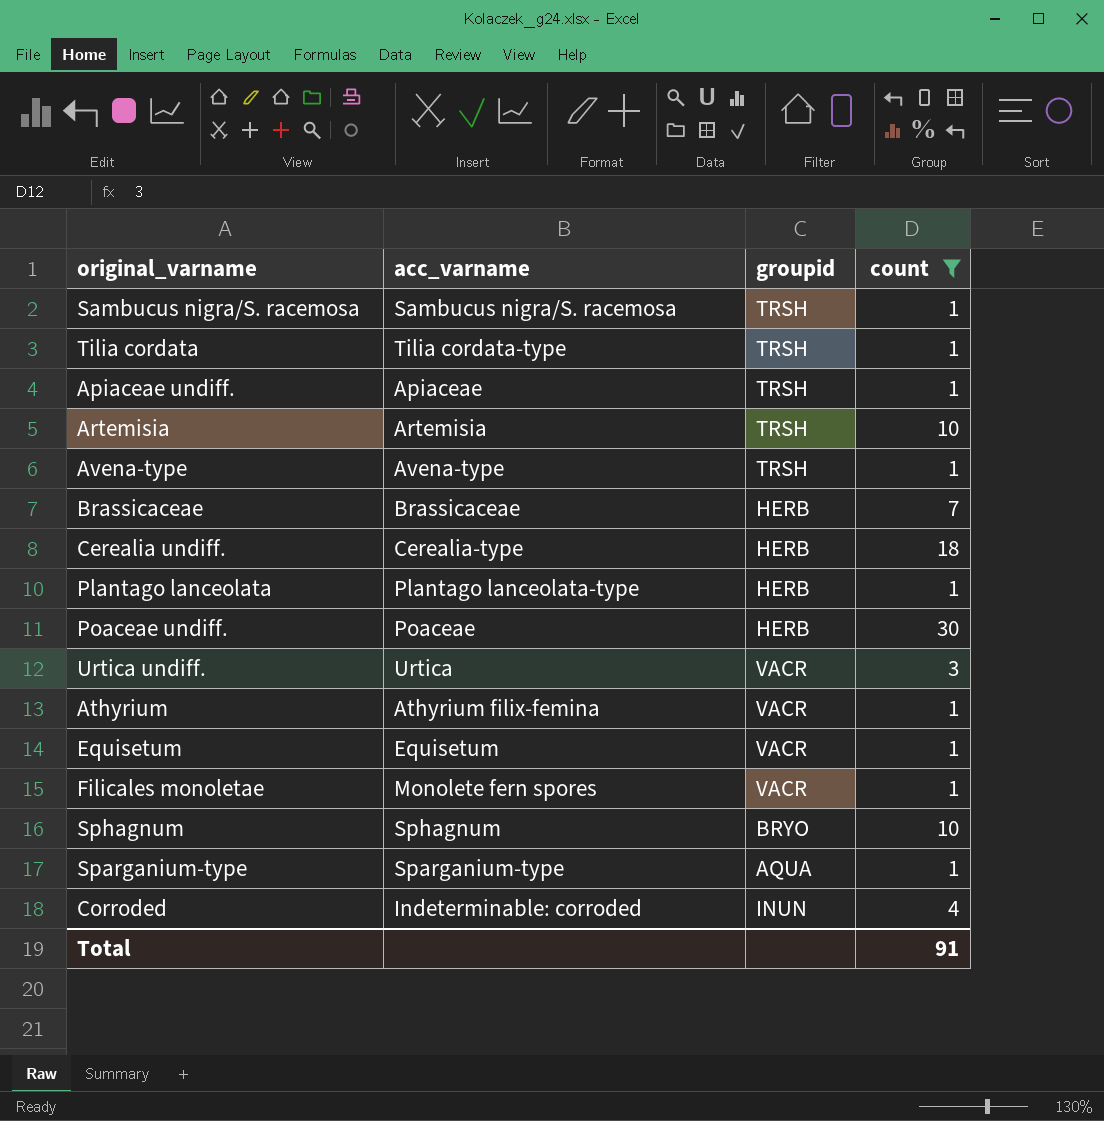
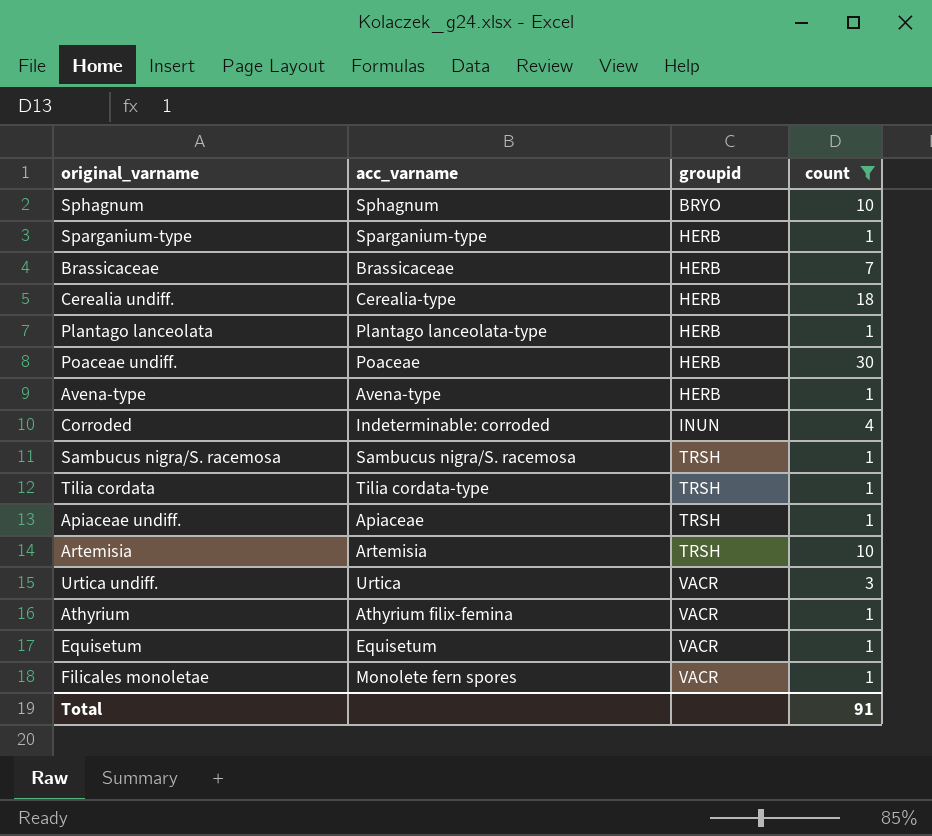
row order: none -> groupid ascending
Sparganium-type | groupid: AQUA -> HERB
Avena-type | groupid: TRSH -> HERB

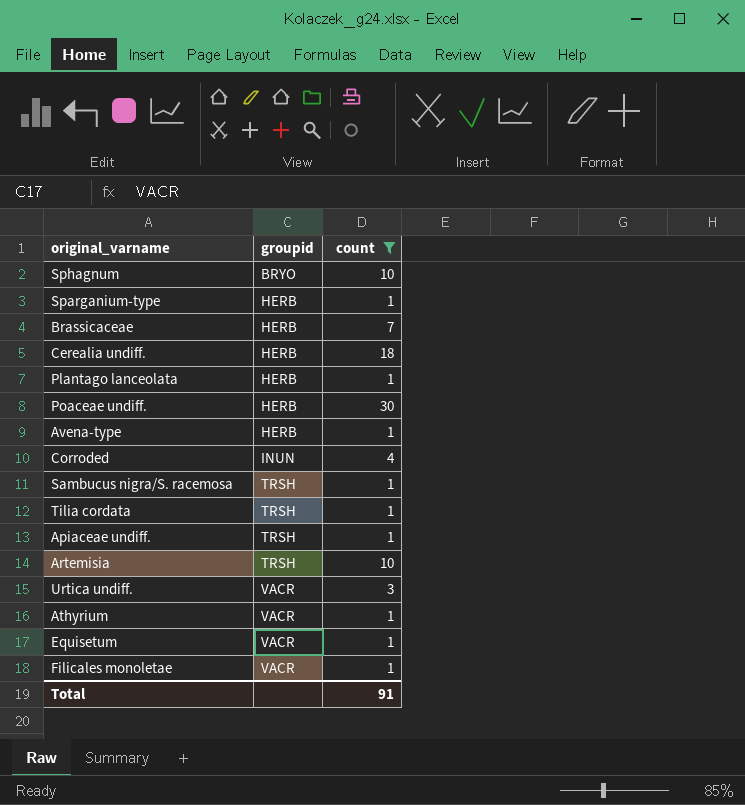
column acc_varname | position: 2 -> none

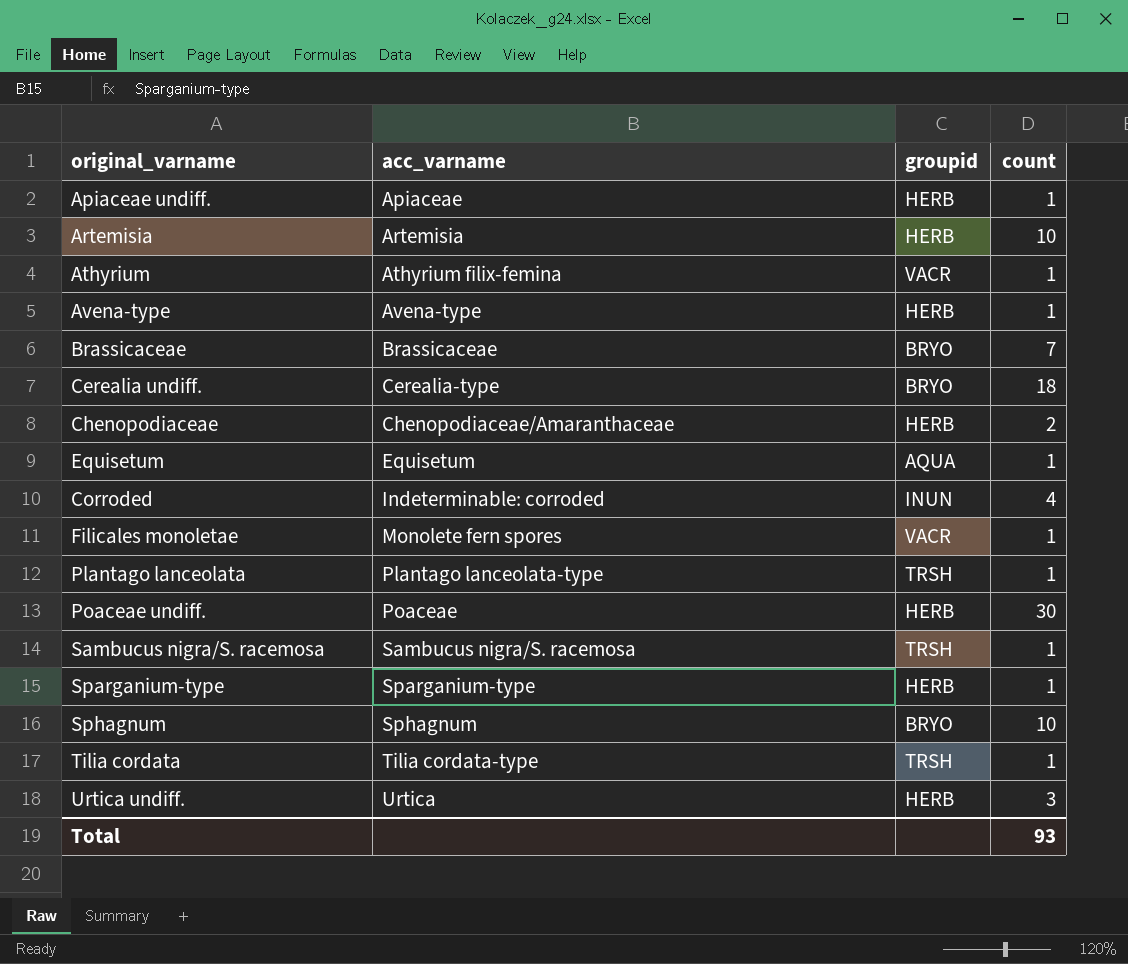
filter: count != 2 -> none
row order: groupid ascending -> acc_varname ascending
column acc_varname | position: none -> 2
Apiaceae undiff. | groupid: TRSH -> HERB
Artemisia | groupid: TRSH -> HERB
Brassicaceae | groupid: HERB -> BRYO
Cerealia undiff. | groupid: HERB -> BRYO
Equisetum | groupid: VACR -> AQUA
Plantago lanceolata | groupid: HERB -> TRSH
Urtica undiff. | groupid: VACR -> HERB
Total | count: 91 -> 93

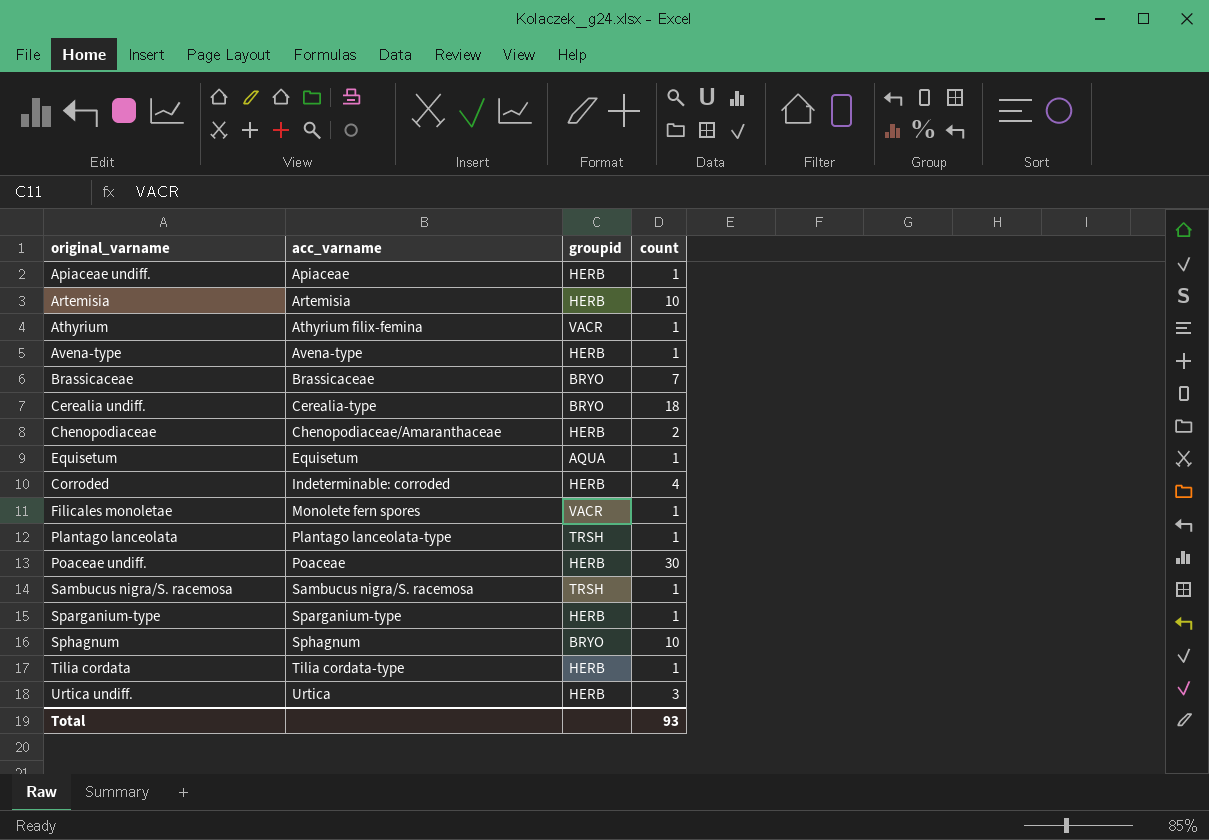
Corroded | groupid: INUN -> HERB
Tilia cordata | groupid: TRSH -> HERB

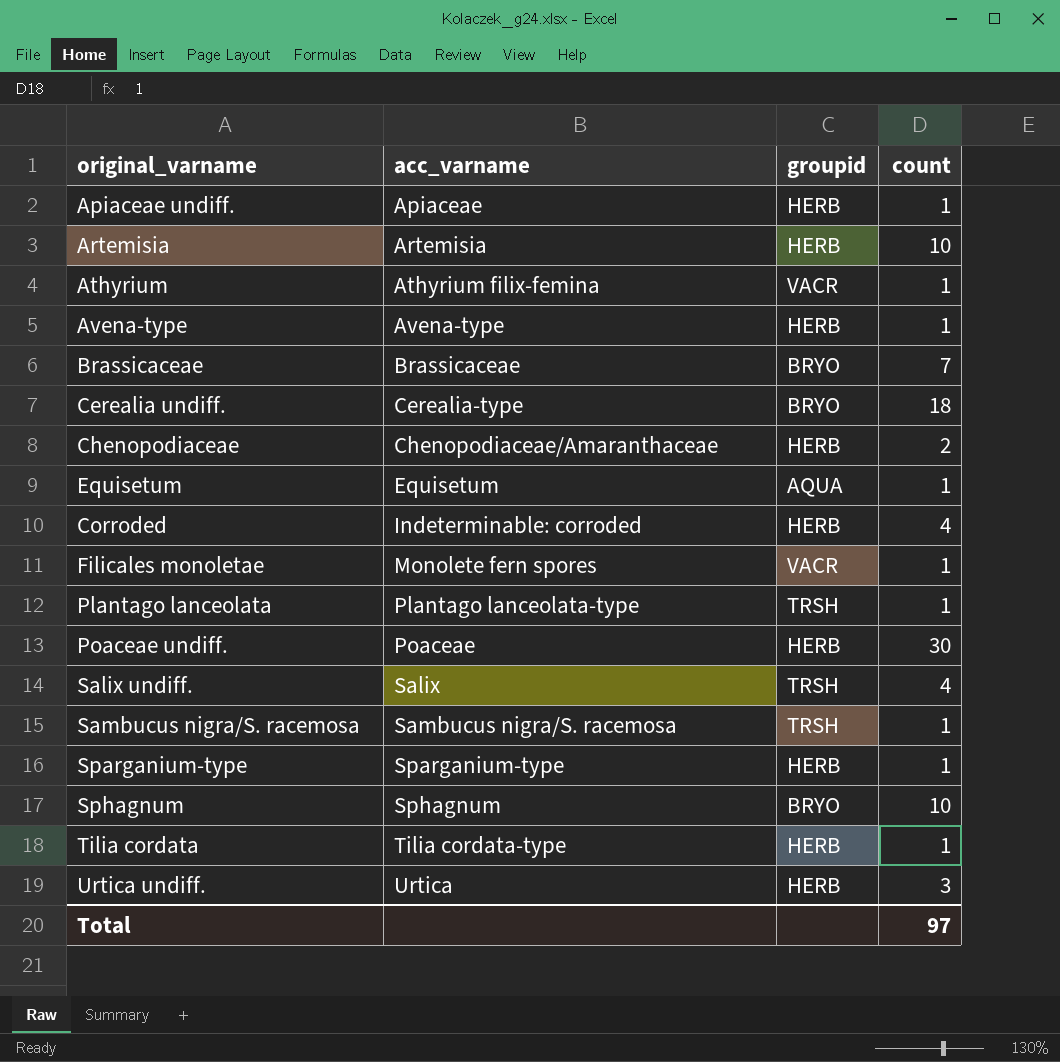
row Salix undiff.: none -> Salix | TRSH | 4
Total | count: 93 -> 97

